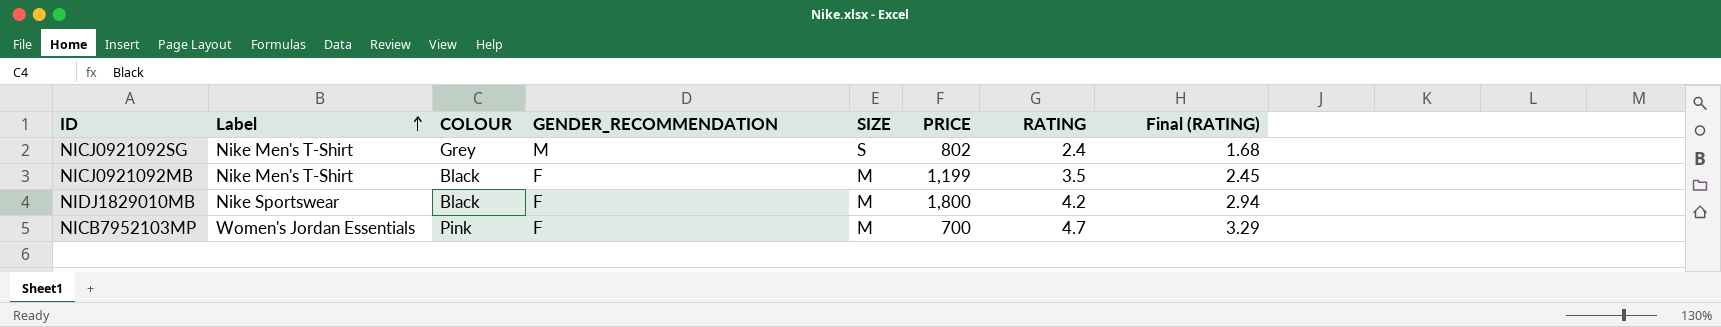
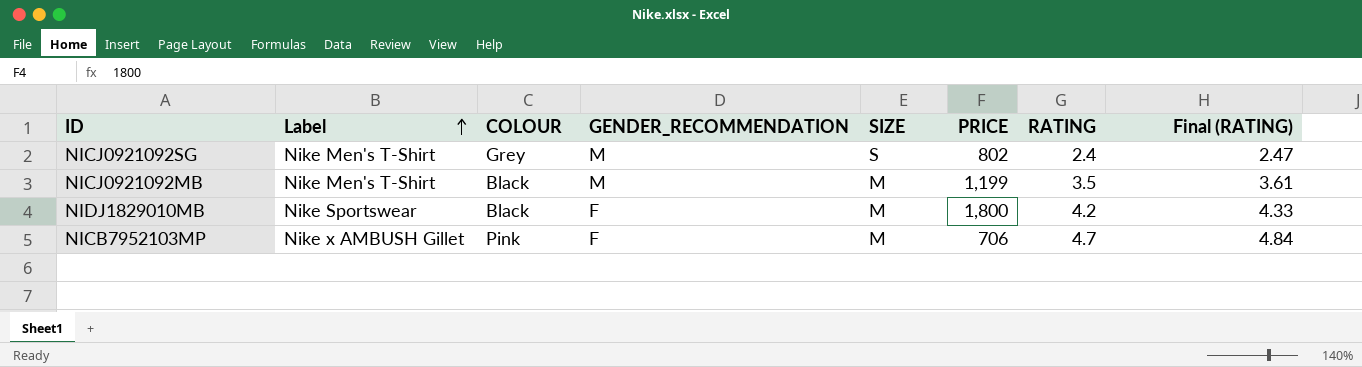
column Final (RATING) | formula: [RATING] * 0.7 -> [RATING] * 1.03
NICJ0921092MB | GENDER_RECOMMENDATION: F -> M
NICB7952103MP | Label: Women's Jordan Essentials -> Nike x AMBUSH Gillet
NICB7952103MP | PRICE: 700 -> 706

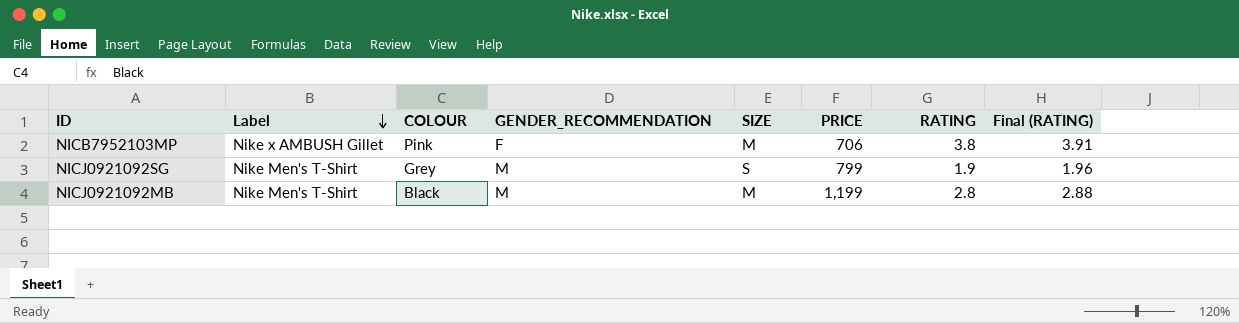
row order: Label ascending -> Label descending
row NIDJ1829010MB: Nike Sportswear | Black | F | M | 1,800 | 4.2 | 4.33 -> none
NICB7952103MP | RATING: 4.7 -> 3.8
NICB7952103MP | Final (RATING): 4.84 -> 3.91
NICJ0921092SG | PRICE: 802 -> 799
NICJ0921092SG | RATING: 2.4 -> 1.9
NICJ0921092SG | Final (RATING): 2.47 -> 1.96
NICJ0921092MB | RATING: 3.5 -> 2.8
NICJ0921092MB | Final (RATING): 3.61 -> 2.88

